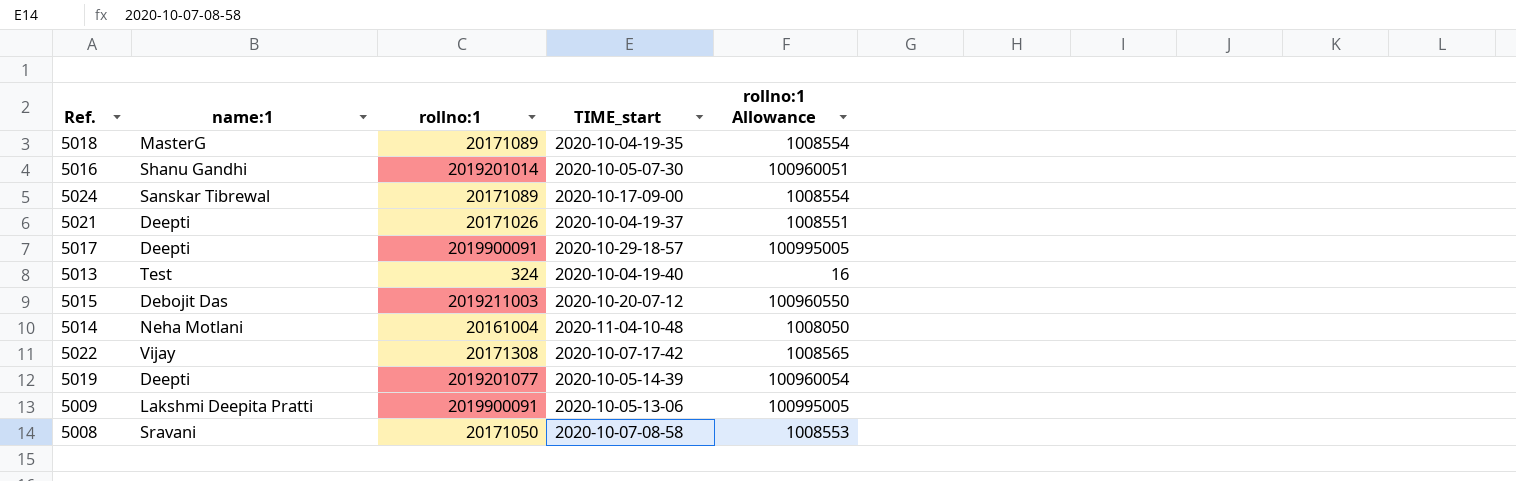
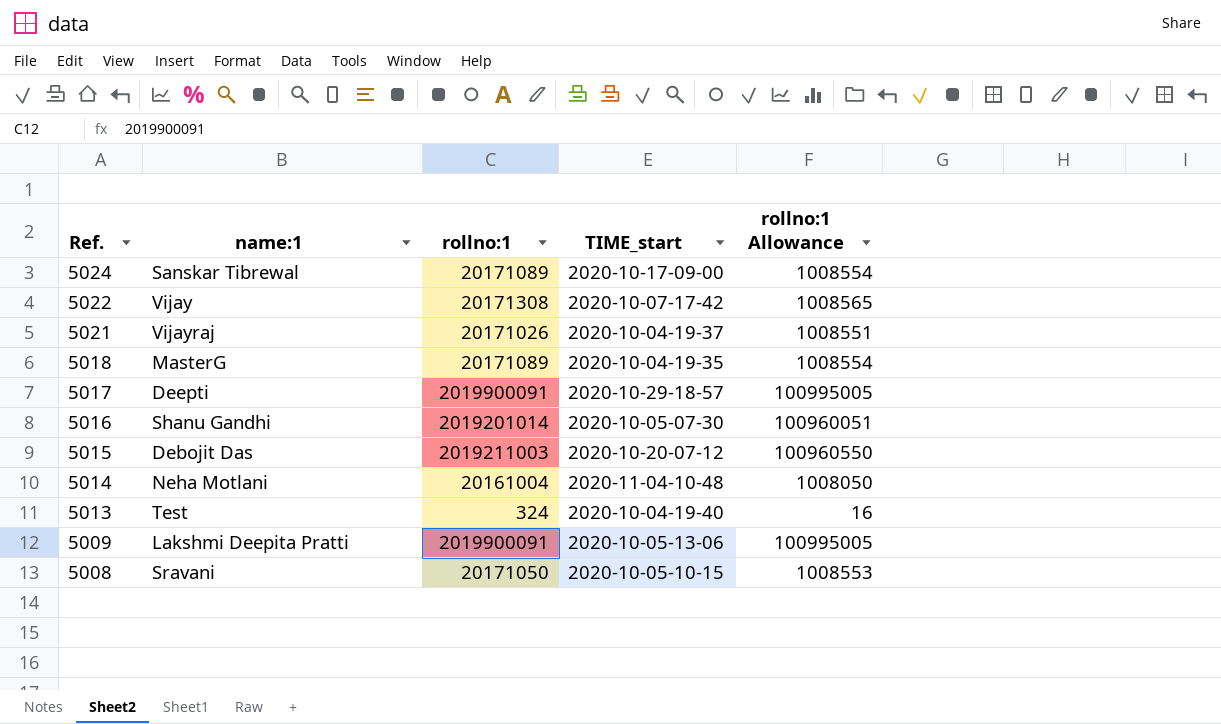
row order: none -> Ref. descending
row 5019: Deepti | 2019201077 | 2020-10-05-14-39 | 100960054 -> none
5021 | name:1: Deepti -> Vijayraj
5008 | TIME_start: 2020-10-07-08-58 -> 2020-10-05-10-15

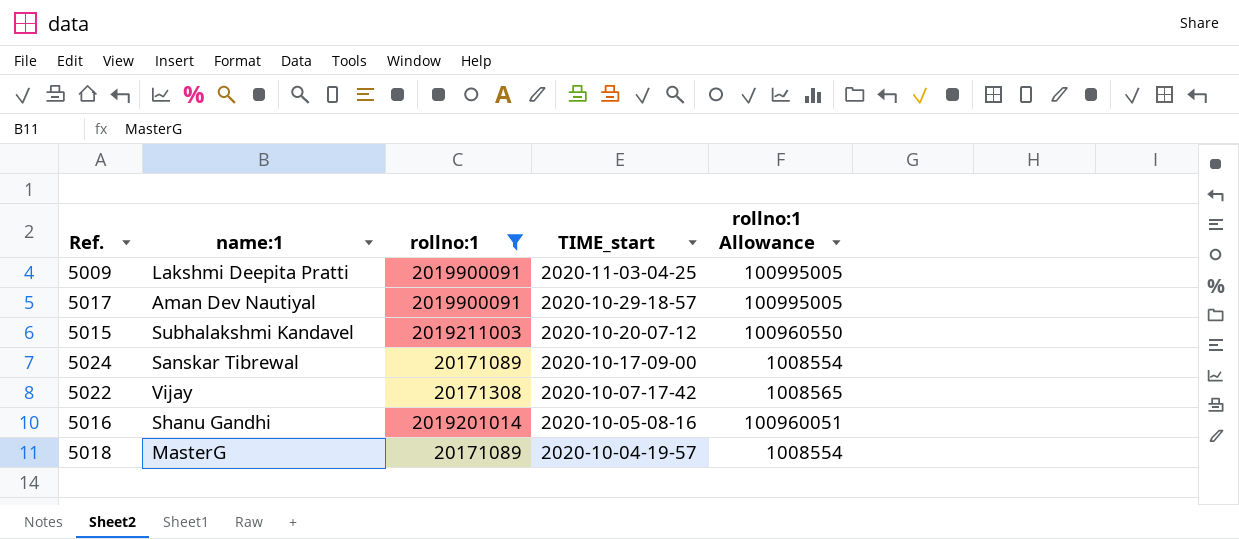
filter: none -> rollno:1 >= 20171089
row order: Ref. descending -> TIME_start descending
5009 | TIME_start: 2020-10-05-13-06 -> 2020-11-03-04-25
5017 | name:1: Deepti -> Aman Dev Nautiyal
5015 | name:1: Debojit Das -> Subhalakshmi Kandavel
5016 | TIME_start: 2020-10-05-07-30 -> 2020-10-05-08-16
5018 | TIME_start: 2020-10-04-19-35 -> 2020-10-04-19-57

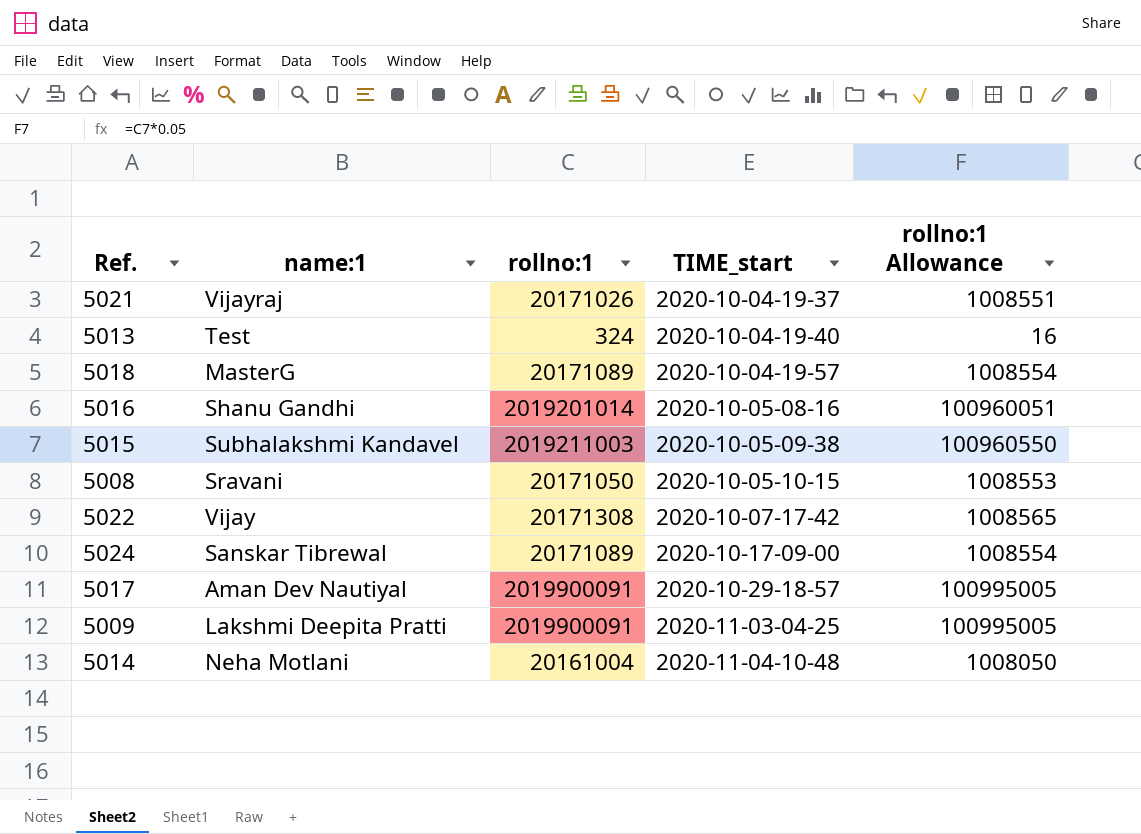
filter: rollno:1 >= 20171089 -> none
row order: TIME_start descending -> TIME_start ascending
5015 | TIME_start: 2020-10-20-07-12 -> 2020-10-05-09-38

